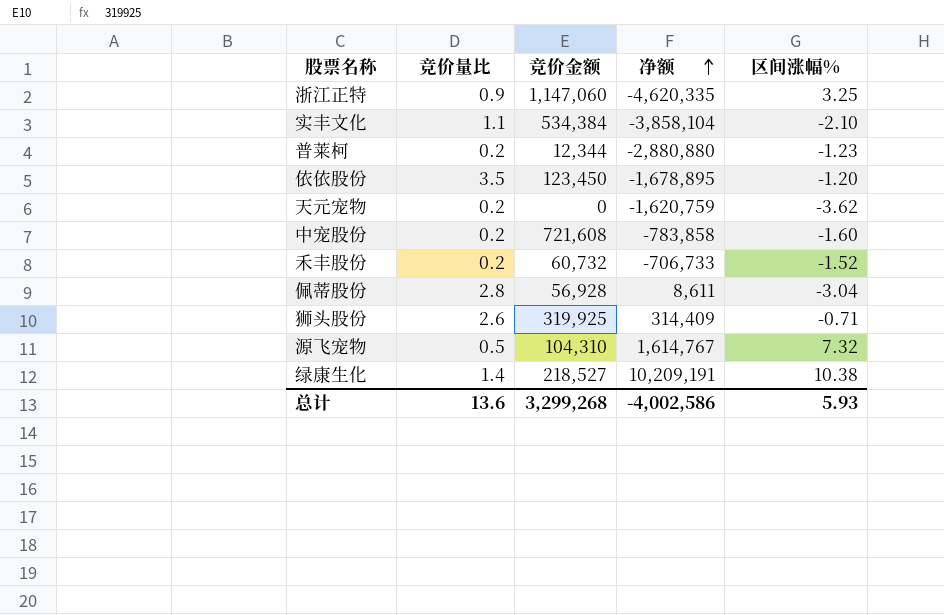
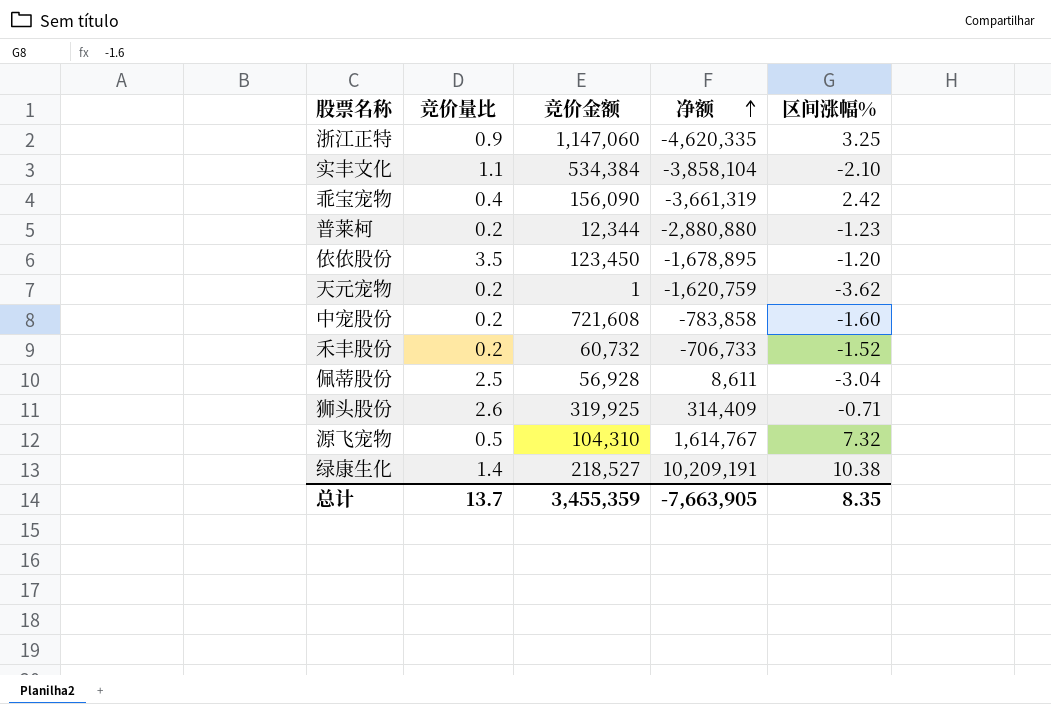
row 乖宝宠物: none -> 0.4 | 156,090 | -3,661,319 | 2.42
天元宠物 | 竞价金额: 0 -> 1
佩蒂股份 | 竞价量比: 2.8 -> 2.5
总计 | 竞价量比: 13.6 -> 13.7
总计 | 竞价金额: 3,299,268 -> 3,455,359
总计 | 净额: -4,002,586 -> -7,663,905
总计 | 区间涨幅%: 5.93 -> 8.35

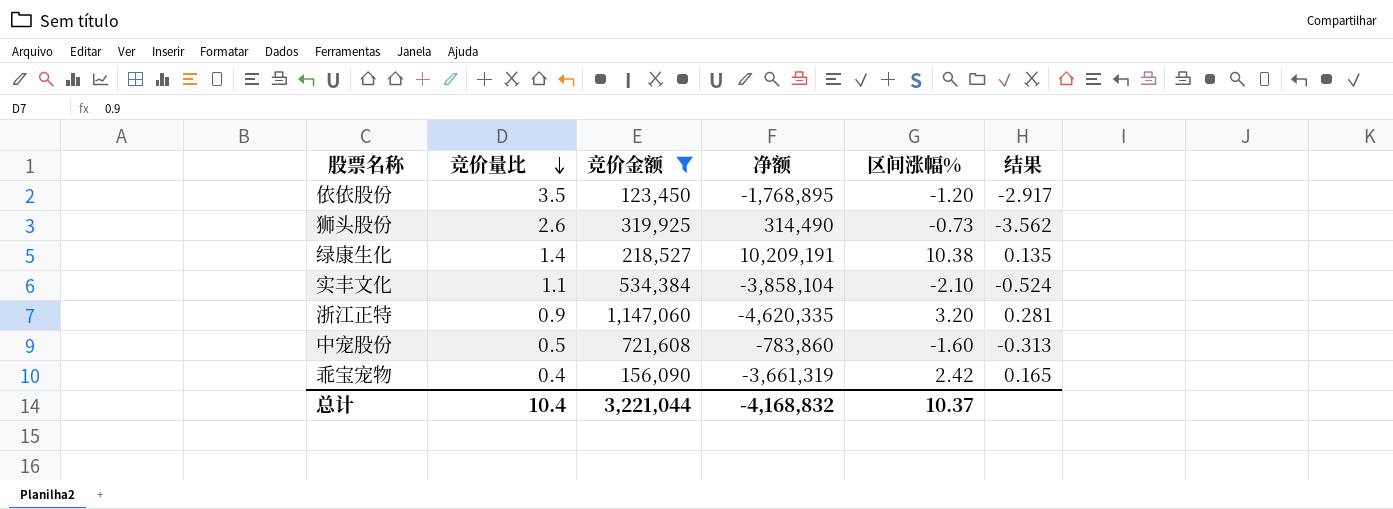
filter: none -> 竞价金额 >= 123,450
row order: 净额 ascending -> 竞价量比 descending
column 结果 | formula: none -> [竞价量比] / [区间涨幅%]
依依股份 | 净额: -1,678,895 -> -1,768,895
狮头股份 | 净额: 314,409 -> 314,490
狮头股份 | 区间涨幅%: -0.71 -> -0.73
浙江正特 | 区间涨幅%: 3.25 -> 3.20
中宠股份 | 竞价量比: 0.2 -> 0.5
中宠股份 | 净额: -783,858 -> -783,860
总计 | 竞价量比: 13.7 -> 10.4
总计 | 竞价金额: 3,455,359 -> 3,221,044
总计 | 净额: -7,663,905 -> -4,168,832
总计 | 区间涨幅%: 8.35 -> 10.37

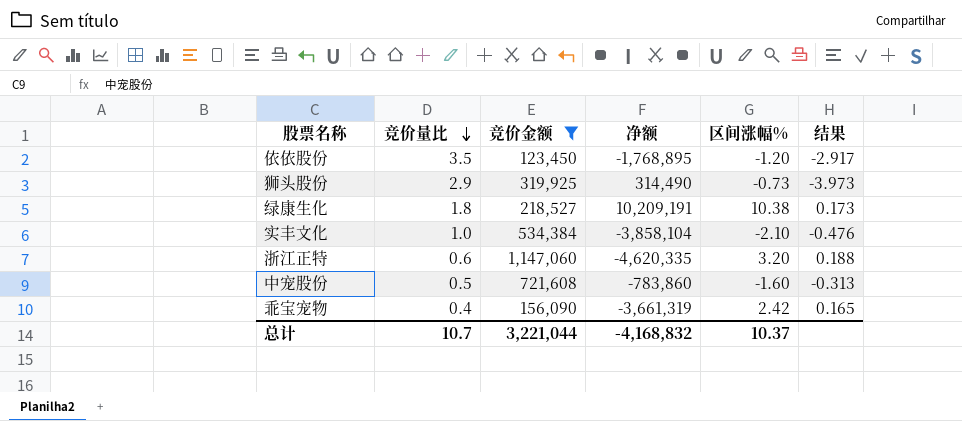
狮头股份 | 竞价量比: 2.6 -> 2.9
狮头股份 | 结果: -3.562 -> -3.973
绿康生化 | 竞价量比: 1.4 -> 1.8
绿康生化 | 结果: 0.135 -> 0.173
实丰文化 | 竞价量比: 1.1 -> 1.0
实丰文化 | 结果: -0.524 -> -0.476
浙江正特 | 竞价量比: 0.9 -> 0.6
浙江正特 | 结果: 0.281 -> 0.188
总计 | 竞价量比: 10.4 -> 10.7

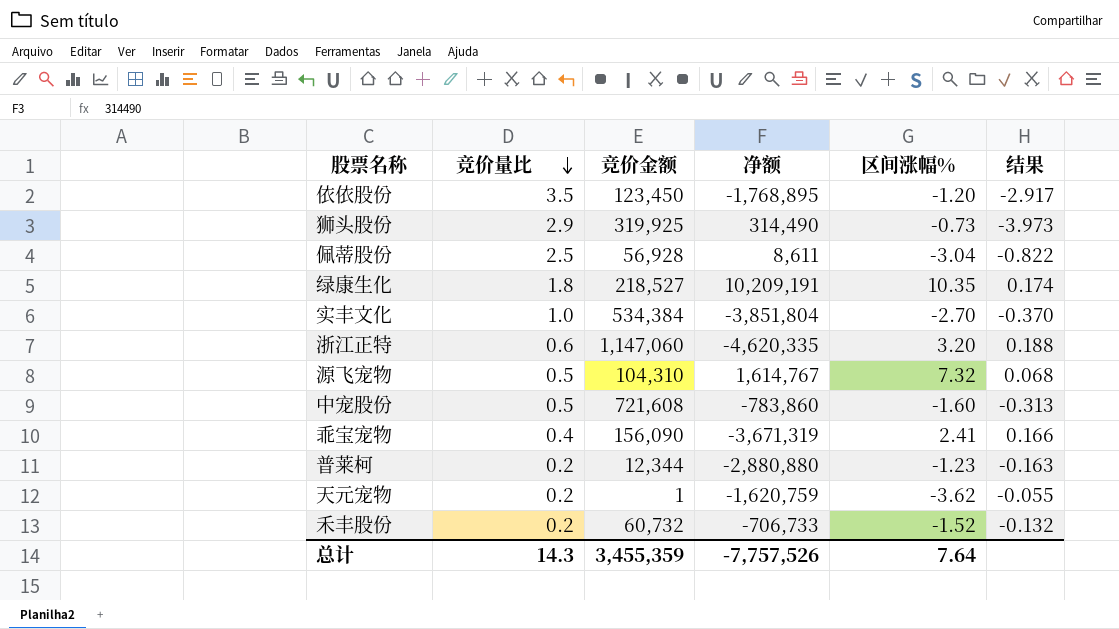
filter: 竞价金额 >= 123,450 -> none
绿康生化 | 区间涨幅%: 10.38 -> 10.35
绿康生化 | 结果: 0.173 -> 0.174
实丰文化 | 净额: -3,858,104 -> -3,851,804
实丰文化 | 区间涨幅%: -2.10 -> -2.70
实丰文化 | 结果: -0.476 -> -0.370
乖宝宠物 | 净额: -3,661,319 -> -3,671,319
乖宝宠物 | 区间涨幅%: 2.42 -> 2.41
乖宝宠物 | 结果: 0.165 -> 0.166
总计 | 竞价量比: 10.7 -> 14.3
总计 | 竞价金额: 3,221,044 -> 3,455,359
总计 | 净额: -4,168,832 -> -7,757,526
总计 | 区间涨幅%: 10.37 -> 7.64

